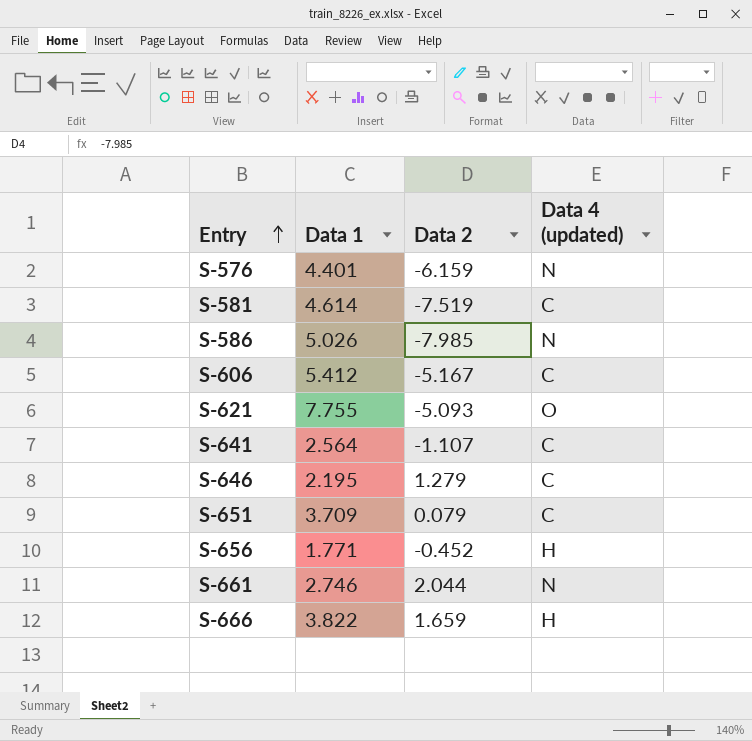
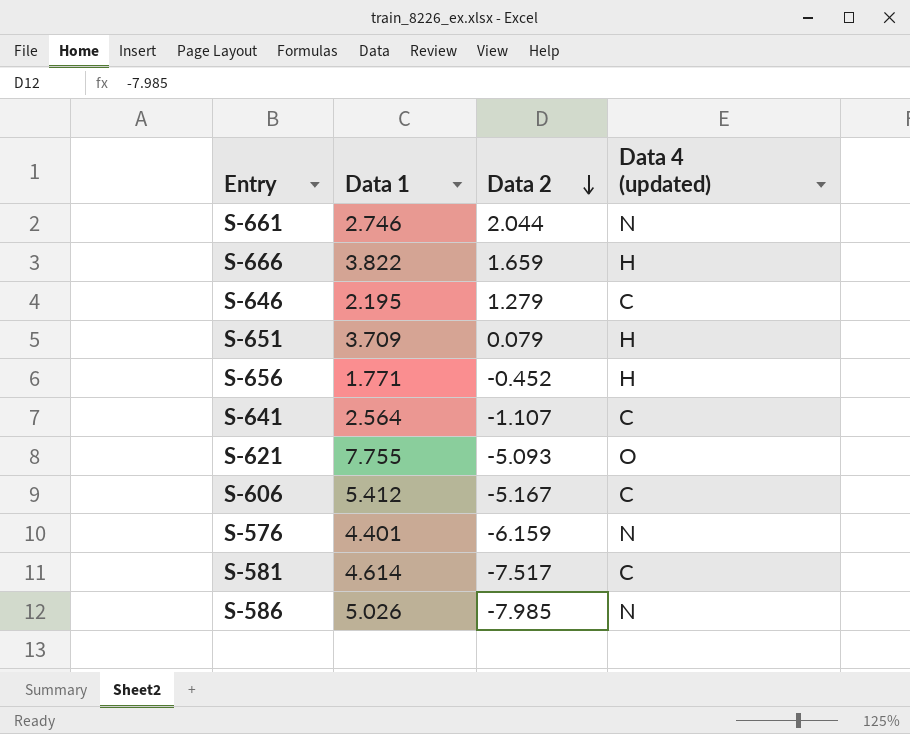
row order: Entry ascending -> Data 2 descending
S-651 | Data 4 (updated): C -> H
S-581 | Data 2: -7.519 -> -7.517

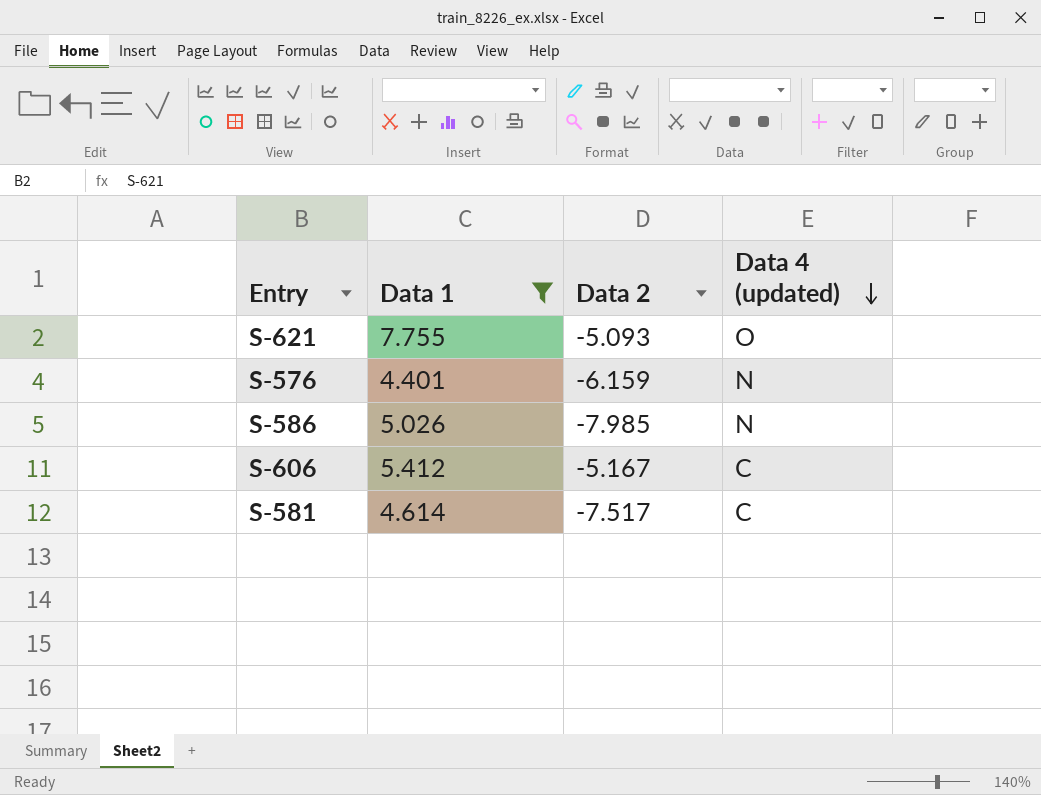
filter: none -> Data 1 >= 4.401
row order: Data 2 descending -> Data 4 (updated) descending

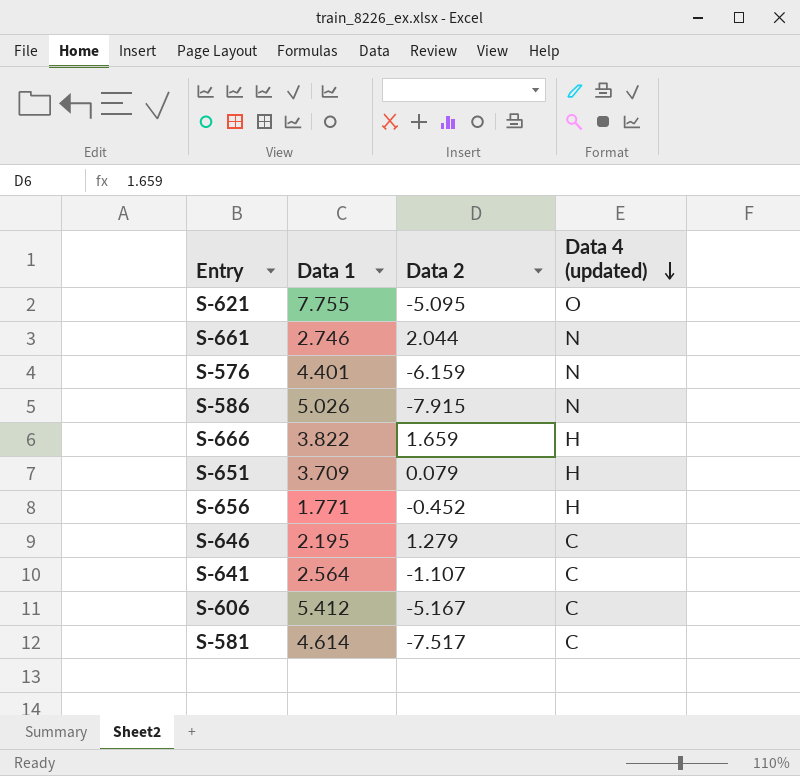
filter: Data 1 >= 4.401 -> none
S-621 | Data 2: -5.093 -> -5.095
S-586 | Data 2: -7.985 -> -7.915

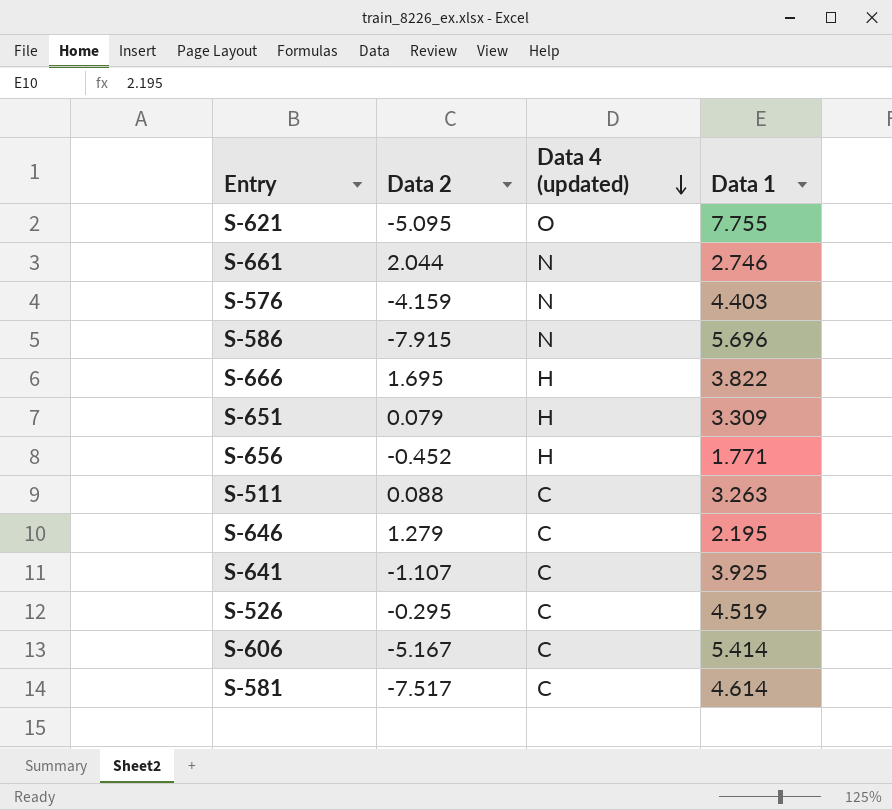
column Data 1 | position: 2 -> 4
S-576 | Data 2: -6.159 -> -4.159
S-576 | Data 1: 4.401 -> 4.403
S-586 | Data 1: 5.026 -> 5.696
S-666 | Data 2: 1.659 -> 1.695
S-651 | Data 1: 3.709 -> 3.309
row S-511: none -> 0.088 | C | 3.263
S-641 | Data 1: 2.564 -> 3.925
row S-526: none -> -0.295 | C | 4.519
S-606 | Data 1: 5.412 -> 5.414

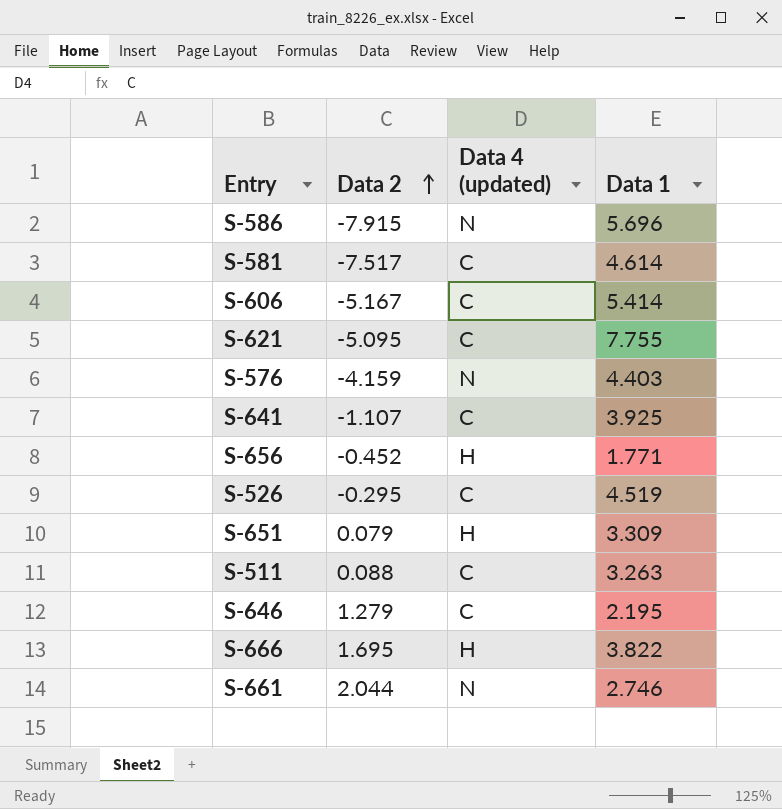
row order: Data 4 (updated) descending -> Data 2 ascending
S-621 | Data 4 (updated): O -> C

